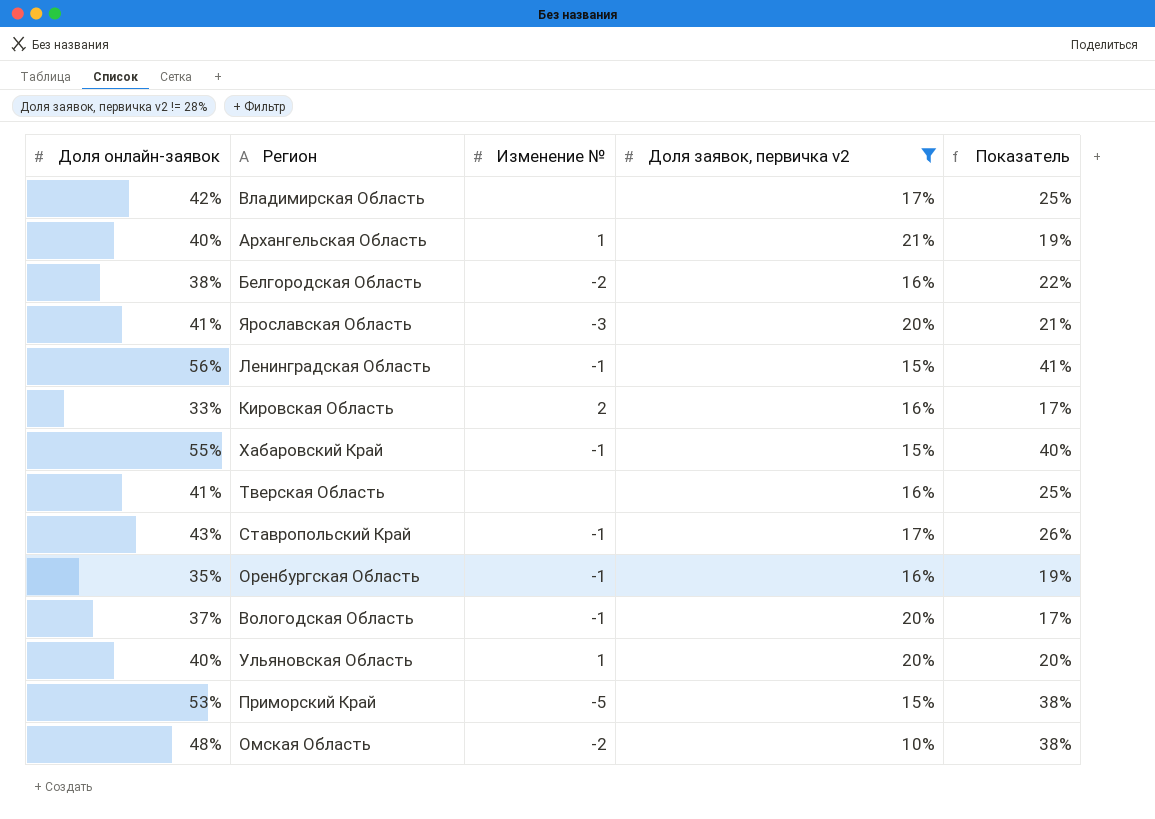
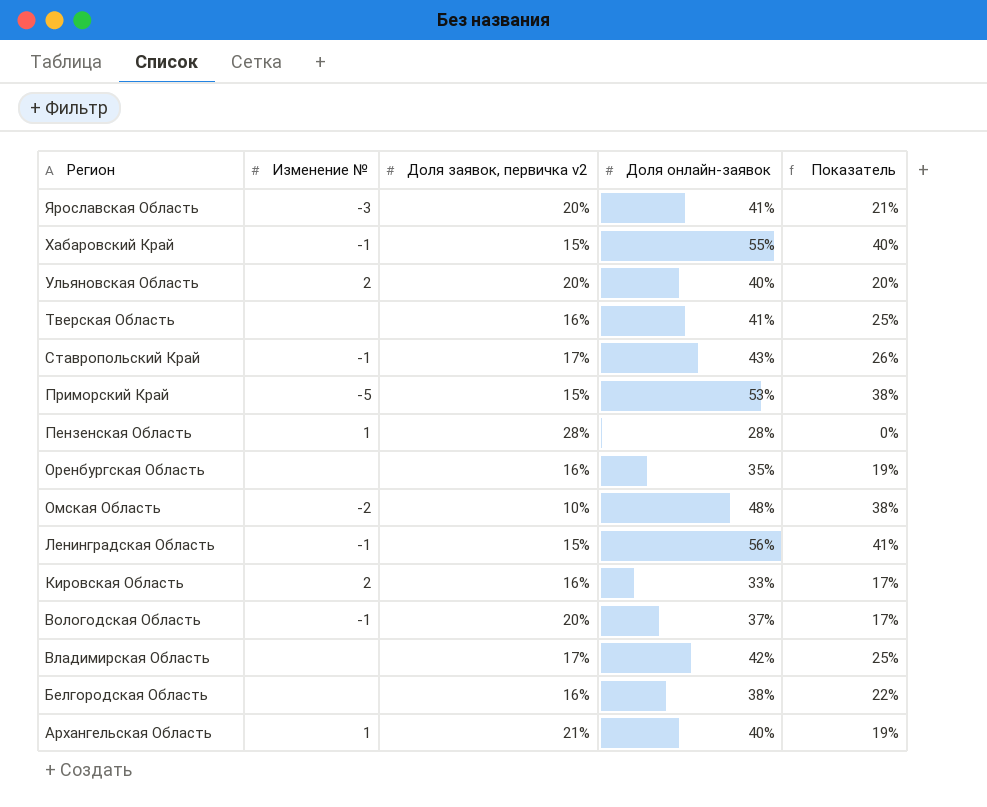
filter: Доля заявок, первичка v2 != 28% -> none
row order: none -> Регион descending
column Доля онлайн-заявок | position: 1 -> 4
Ульяновская Область | Изменение №: 1 -> 2
Оренбургская Область | Изменение №: -1 -> none
Белгородская Область | Изменение №: -2 -> none

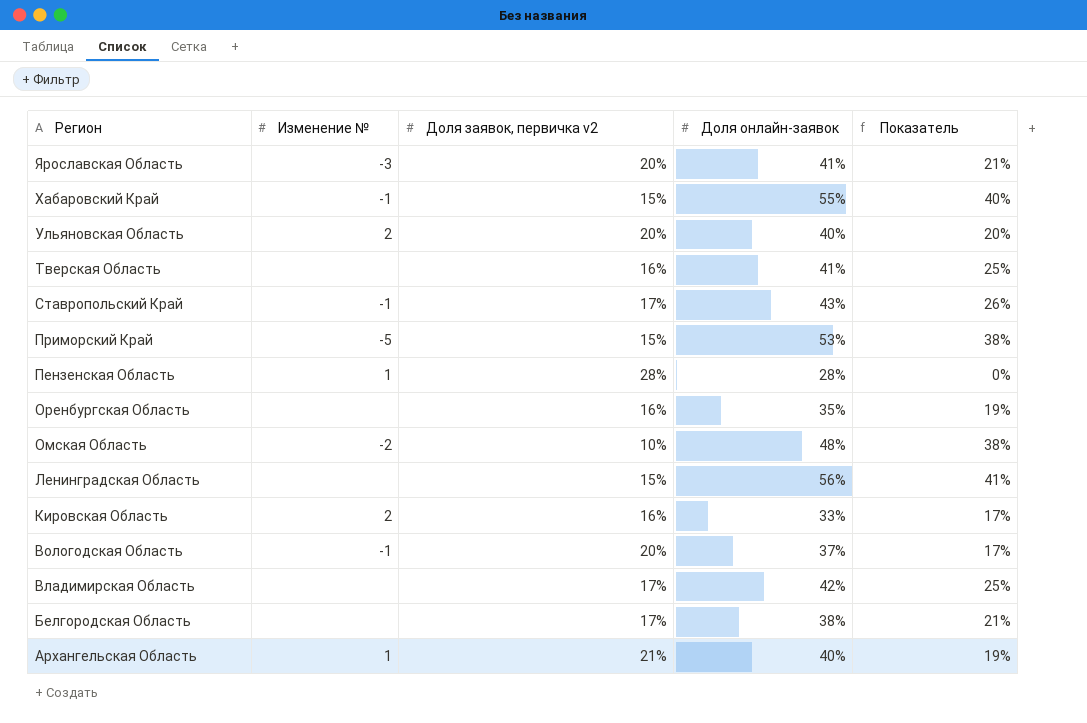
Ленинградская Область | Изменение №: -1 -> none
Белгородская Область | Доля заявок, первичка v2: 16% -> 17%
Белгородская Область | Показатель: 22% -> 21%

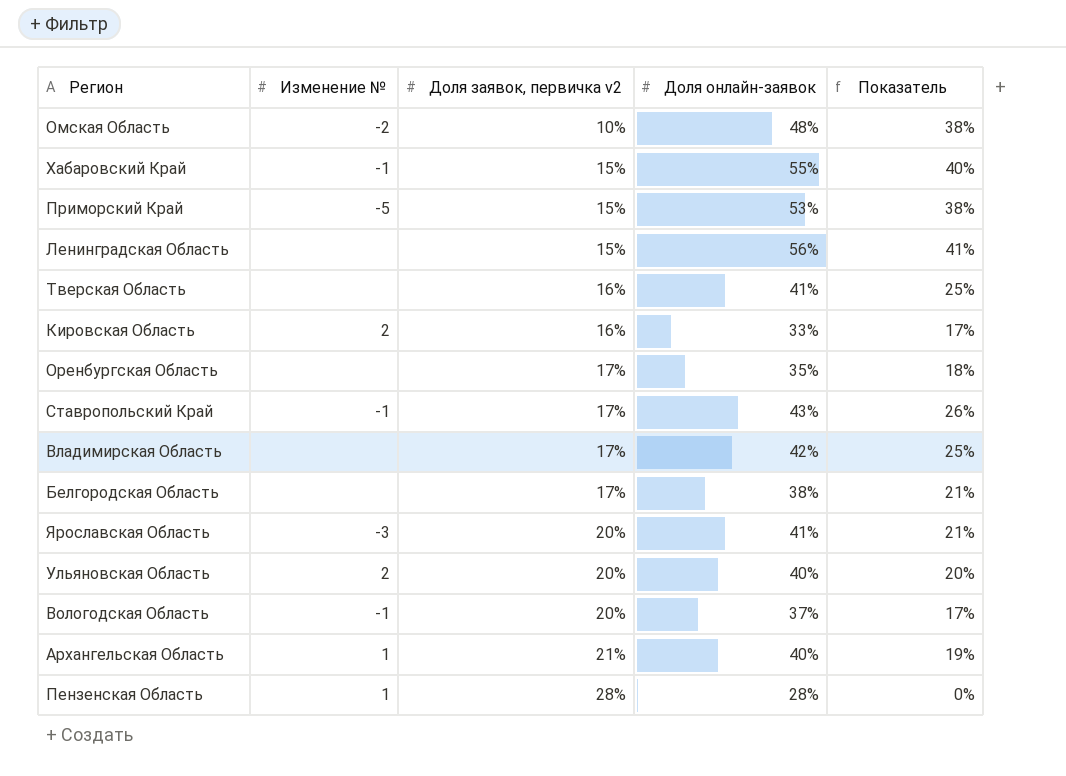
row order: Регион descending -> Доля заявок, первичка v2 ascending
Оренбургская Область | Доля заявок, первичка v2: 16% -> 17%
Оренбургская Область | Показатель: 19% -> 18%

